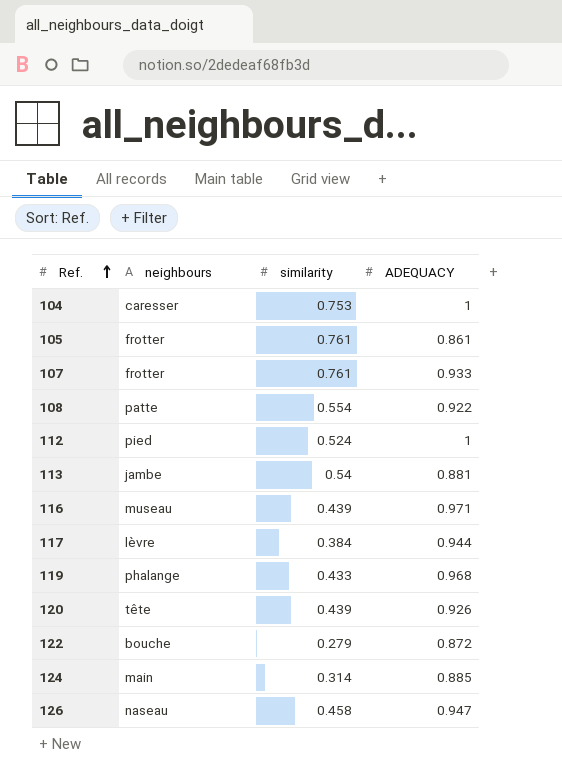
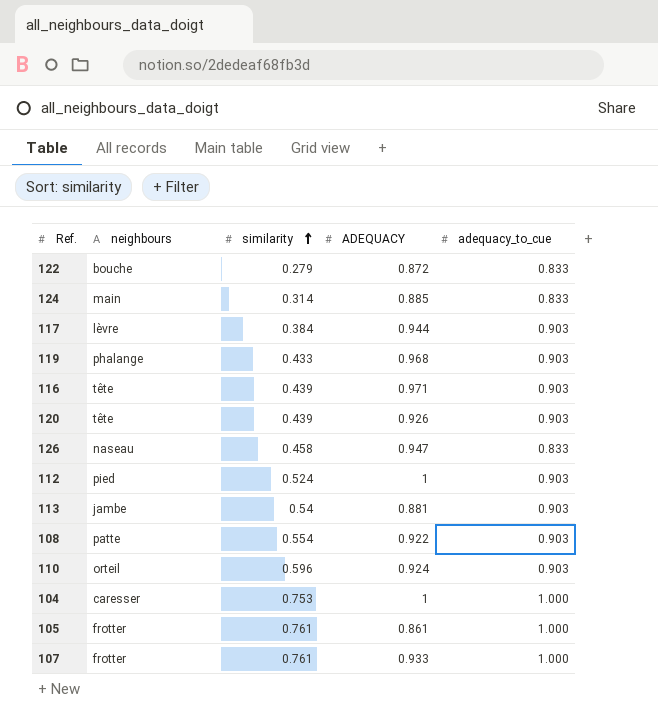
row order: Ref. ascending -> similarity ascending
column adequacy_to_cue | position: none -> 5
116 | neighbours: museau -> tête
row 110: none -> orteil | 0.596 | 0.924 | 0.903

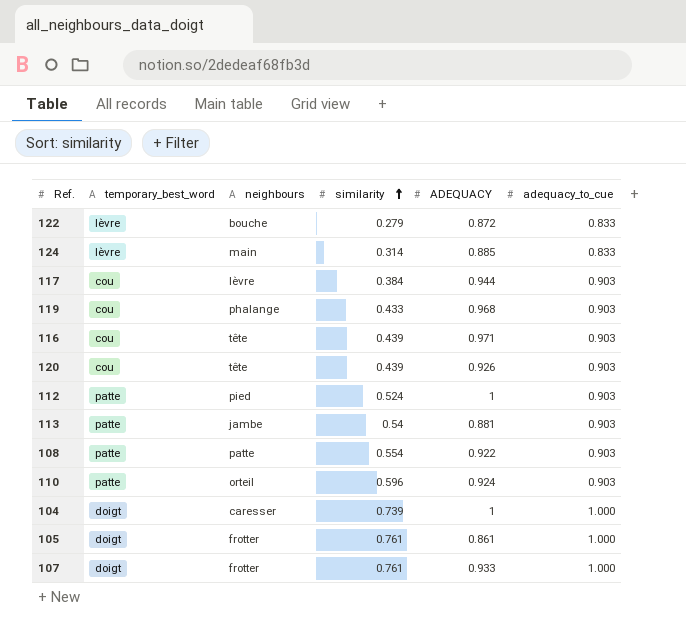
column temporary_best_word | position: none -> 2
row 126: naseau | 0.458 | 0.947 | 0.833 -> none
104 | similarity: 0.753 -> 0.739

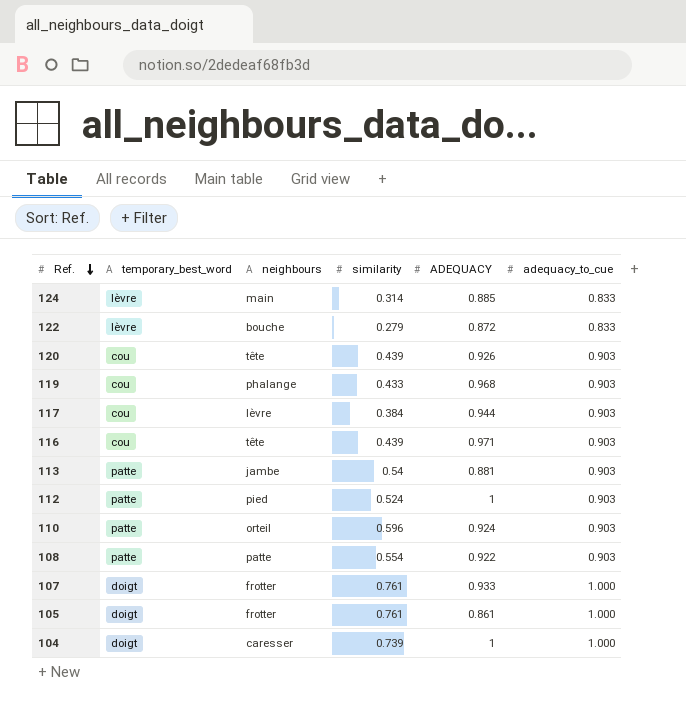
row order: similarity ascending -> Ref. descending

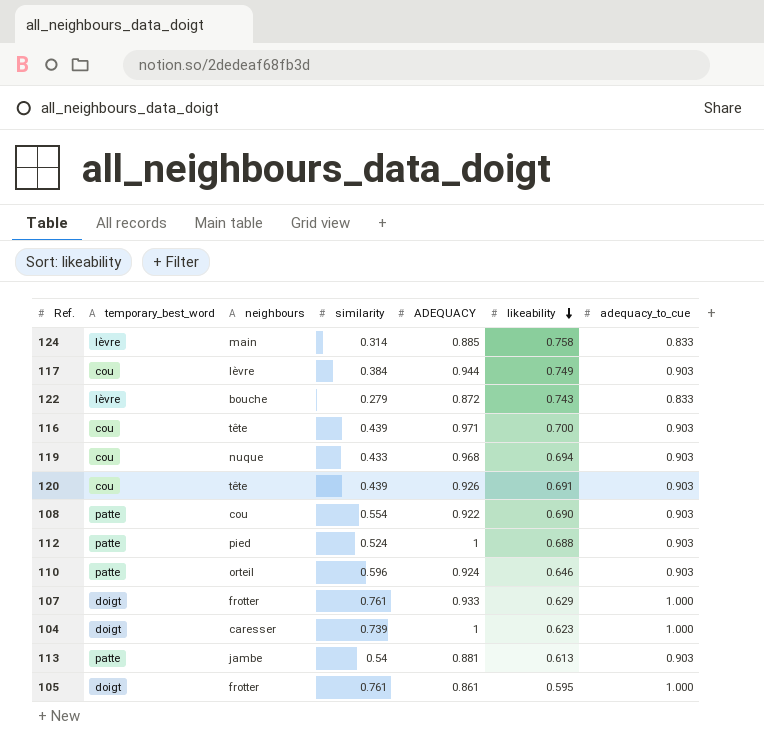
row order: Ref. descending -> likeability descending
column likeability | position: none -> 6
119 | neighbours: phalange -> nuque
108 | neighbours: patte -> cou

